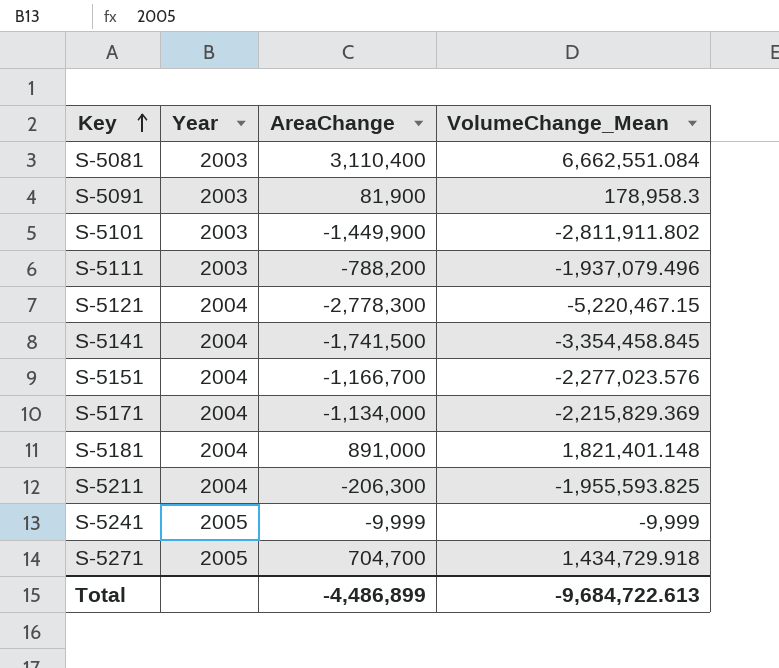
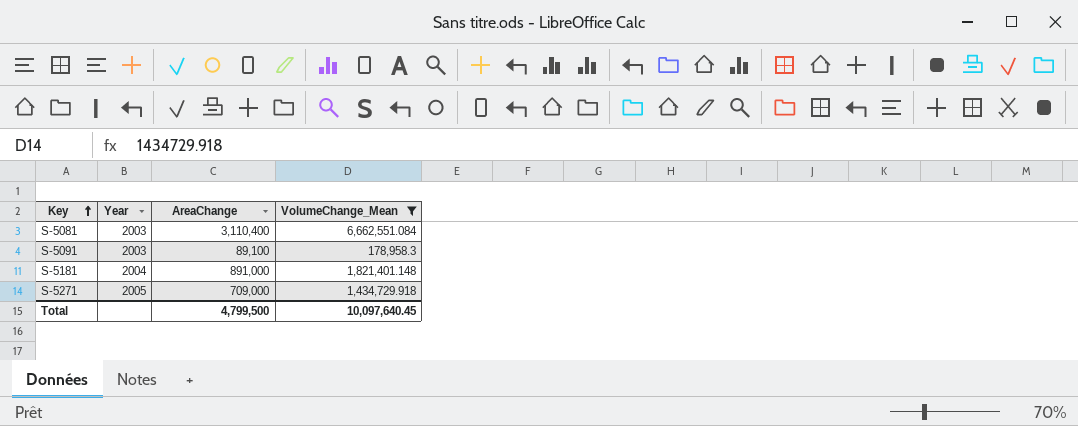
filter: none -> VolumeChange_Mean >= 178,958.3
S-5091 | AreaChange: 81,900 -> 89,100
S-5271 | AreaChange: 704,700 -> 709,000
Total | AreaChange: -4,486,899 -> 4,799,500
Total | VolumeChange_Mean: -9,684,722.613 -> 10,097,640.45

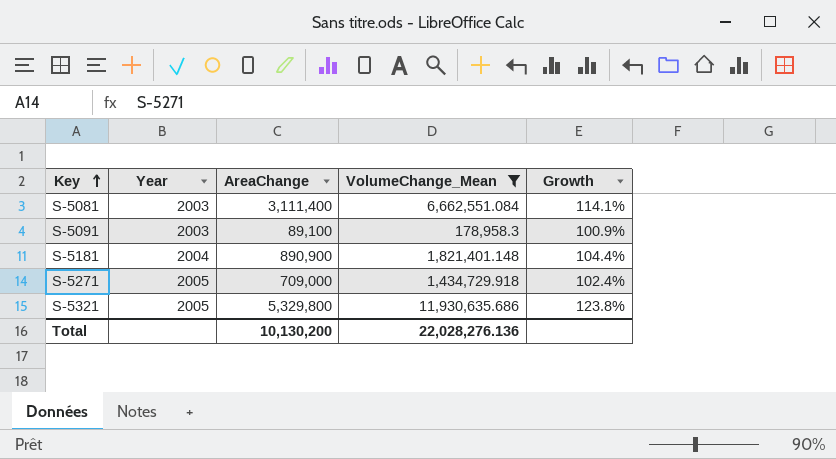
column Growth | formula: none -> ([VolumeChange_Mean] - [AreaChange]) / [AreaChange]
S-5081 | AreaChange: 3,110,400 -> 3,111,400
S-5181 | AreaChange: 891,000 -> 890,900
row S-5321: none -> 2005 | 5,329,800 | 11,930,635.686 | 123.8%
Total | AreaChange: 4,799,500 -> 10,130,200
Total | VolumeChange_Mean: 10,097,640.45 -> 22,028,276.136

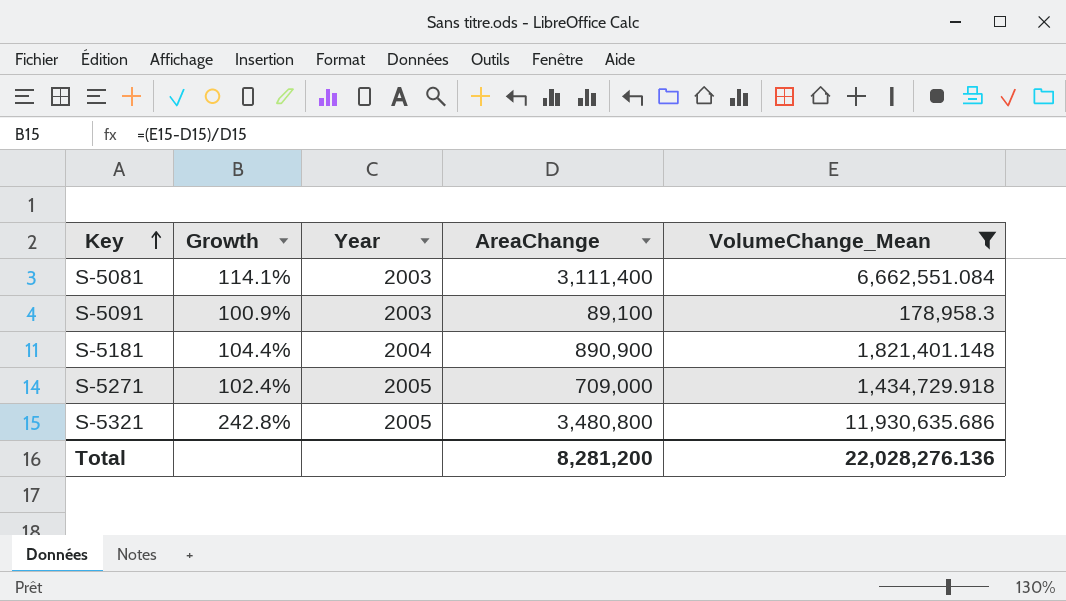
column Growth | position: 5 -> 2
S-5321 | Growth: 123.8% -> 242.8%
S-5321 | AreaChange: 5,329,800 -> 3,480,800
Total | AreaChange: 10,130,200 -> 8,281,200

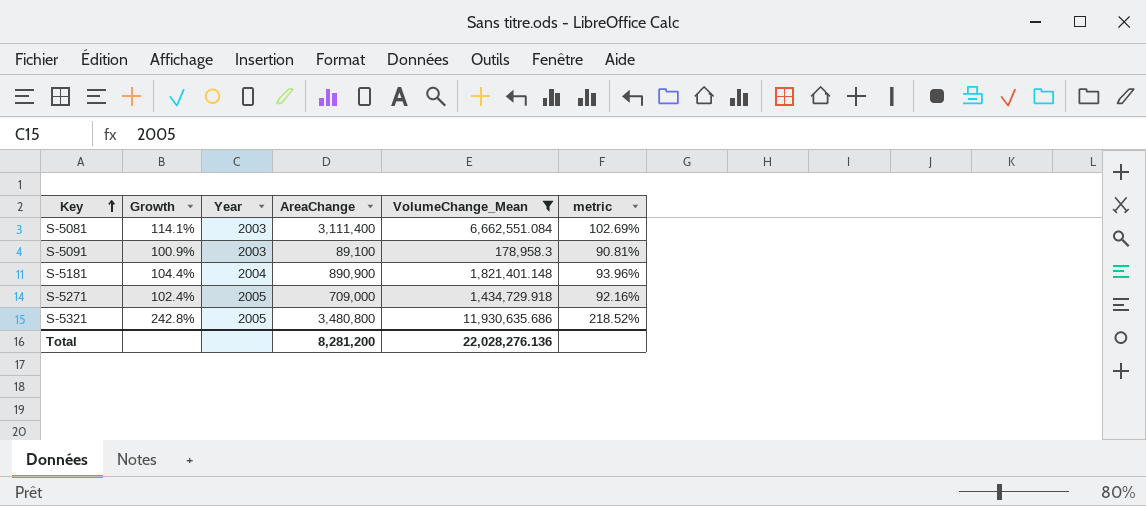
column metric | formula: none -> [Growth] * 0.9

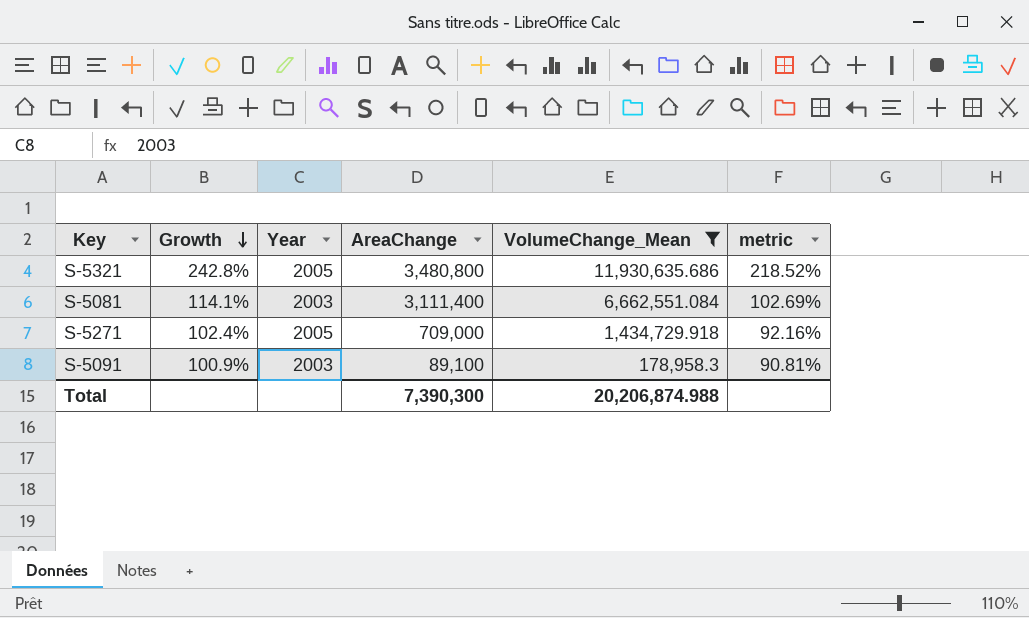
row order: Key ascending -> Growth descending
row S-5181: 104.4% | 2004 | 890,900 | 1,821,401.148 | 93.96% -> none
Total | AreaChange: 8,281,200 -> 7,390,300
Total | VolumeChange_Mean: 22,028,276.136 -> 20,206,874.988

